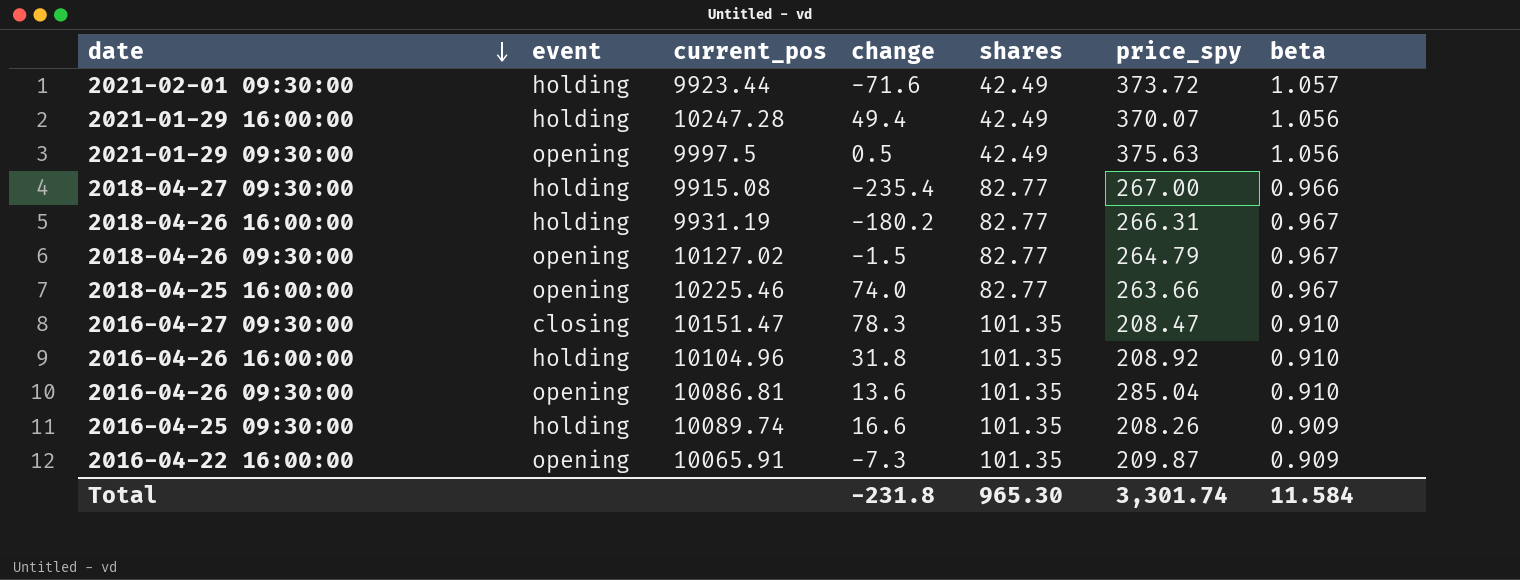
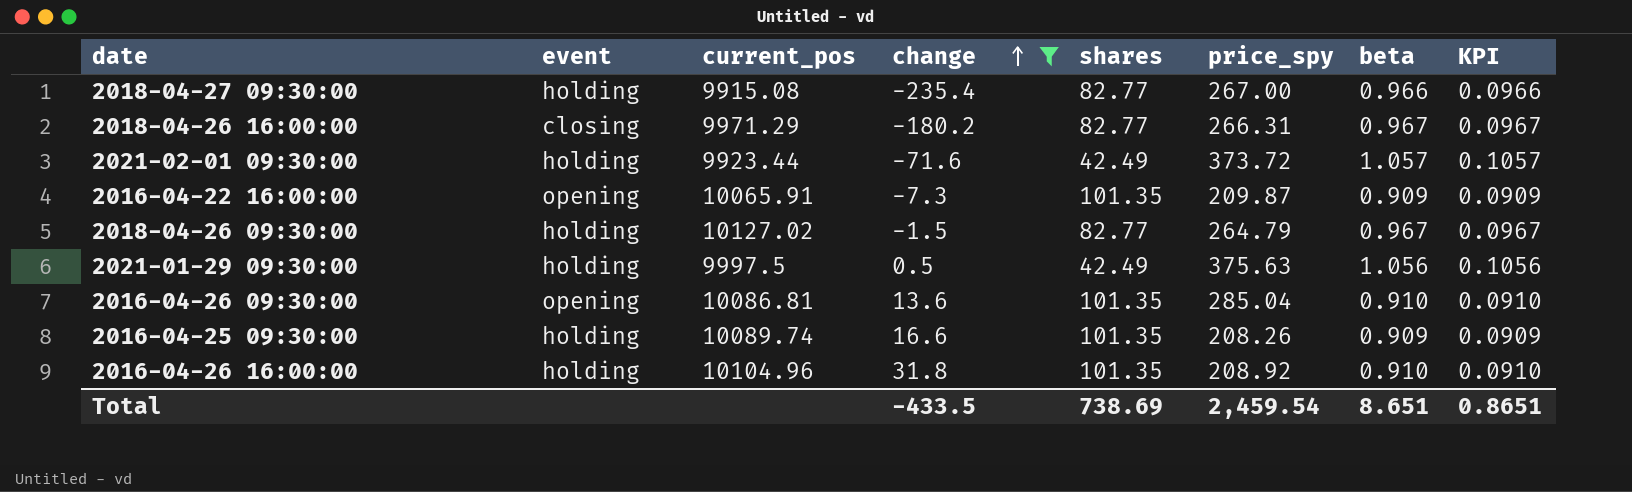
filter: none -> change <= 31.8
row order: date descending -> change ascending
column KPI | formula: none -> [beta] * 0.1
2018-04-26 16:00:00 | event: holding -> closing
2018-04-26 16:00:00 | current_pos: 9931.19 -> 9971.29
2018-04-26 09:30:00 | event: opening -> holding
2021-01-29 09:30:00 | event: opening -> holding
Total | change: -231.8 -> -433.5
Total | shares: 965.30 -> 738.69
Total | price_spy: 3,301.74 -> 2,459.54
Total | beta: 11.584 -> 8.651

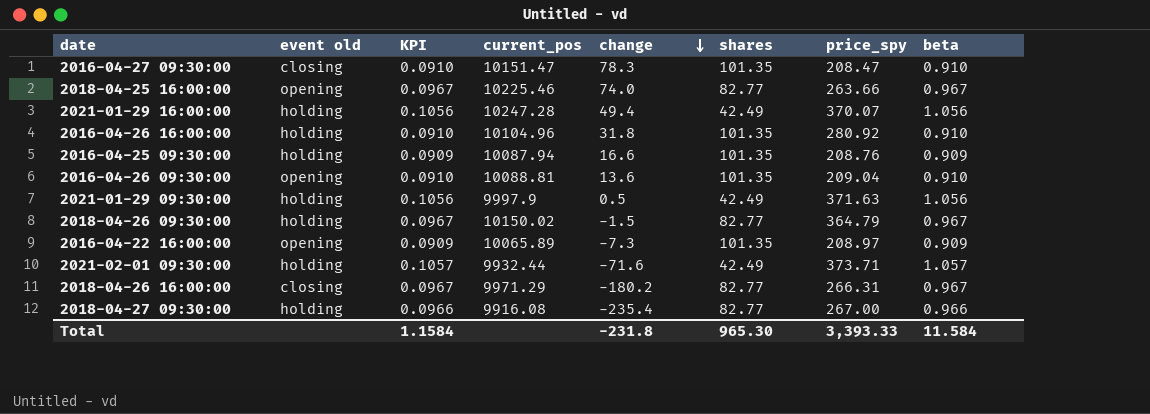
filter: change <= 31.8 -> none
row order: change ascending -> change descending
column name: event -> event old
column KPI | position: 8 -> 3
2016-04-26 16:00:00 | price_spy: 208.92 -> 280.92
2016-04-25 09:30:00 | current_pos: 10089.74 -> 10087.94
2016-04-25 09:30:00 | price_spy: 208.26 -> 208.76
2016-04-26 09:30:00 | current_pos: 10086.81 -> 10088.81
2016-04-26 09:30:00 | price_spy: 285.04 -> 209.04
2021-01-29 09:30:00 | current_pos: 9997.5 -> 9997.9
2021-01-29 09:30:00 | price_spy: 375.63 -> 371.63
2018-04-26 09:30:00 | current_pos: 10127.02 -> 10150.02
2018-04-26 09:30:00 | price_spy: 264.79 -> 364.79
2016-04-22 16:00:00 | current_pos: 10065.91 -> 10065.89
2016-04-22 16:00:00 | price_spy: 209.87 -> 208.97
2021-02-01 09:30:00 | current_pos: 9923.44 -> 9932.44
2021-02-01 09:30:00 | price_spy: 373.72 -> 373.71
2018-04-27 09:30:00 | current_pos: 9915.08 -> 9916.08
Total | KPI: 0.8651 -> 1.1584
Total | change: -433.5 -> -231.8
Total | shares: 738.69 -> 965.30
Total | price_spy: 2,459.54 -> 3,393.33
Total | beta: 8.651 -> 11.584

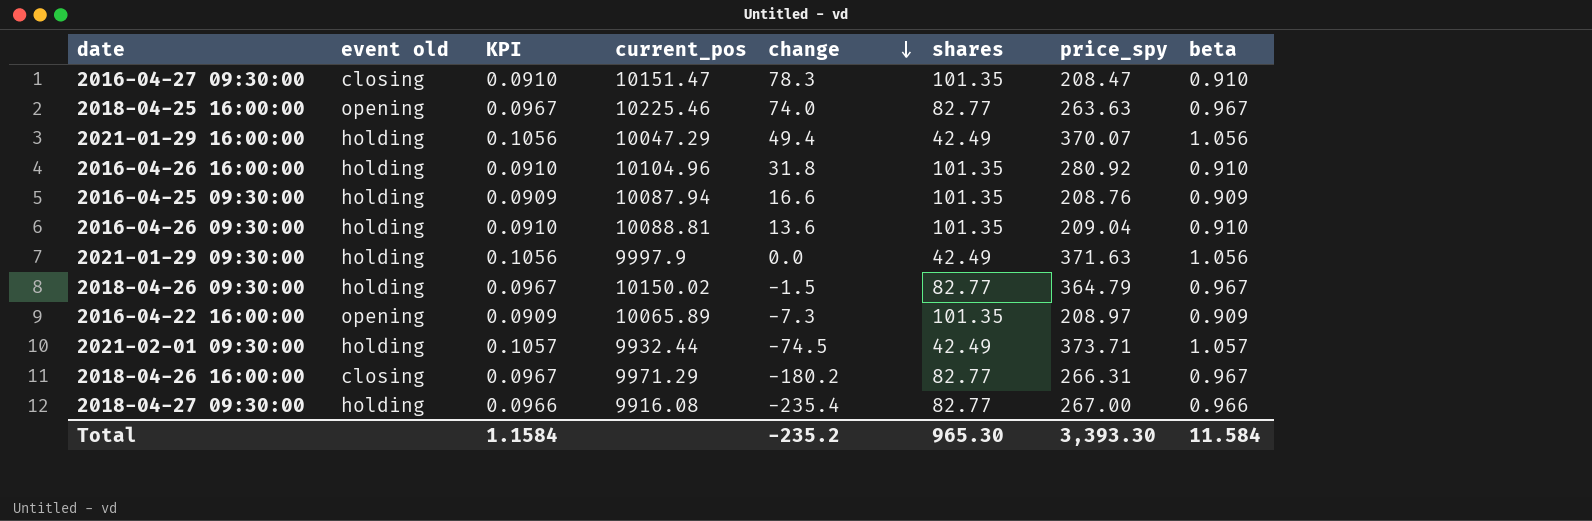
2018-04-25 16:00:00 | price_spy: 263.66 -> 263.63
2021-01-29 16:00:00 | current_pos: 10247.28 -> 10047.29
2016-04-26 09:30:00 | event old: opening -> holding
2021-01-29 09:30:00 | change: 0.5 -> 0.0
2021-02-01 09:30:00 | change: -71.6 -> -74.5
Total | change: -231.8 -> -235.2
Total | price_spy: 3,393.33 -> 3,393.30

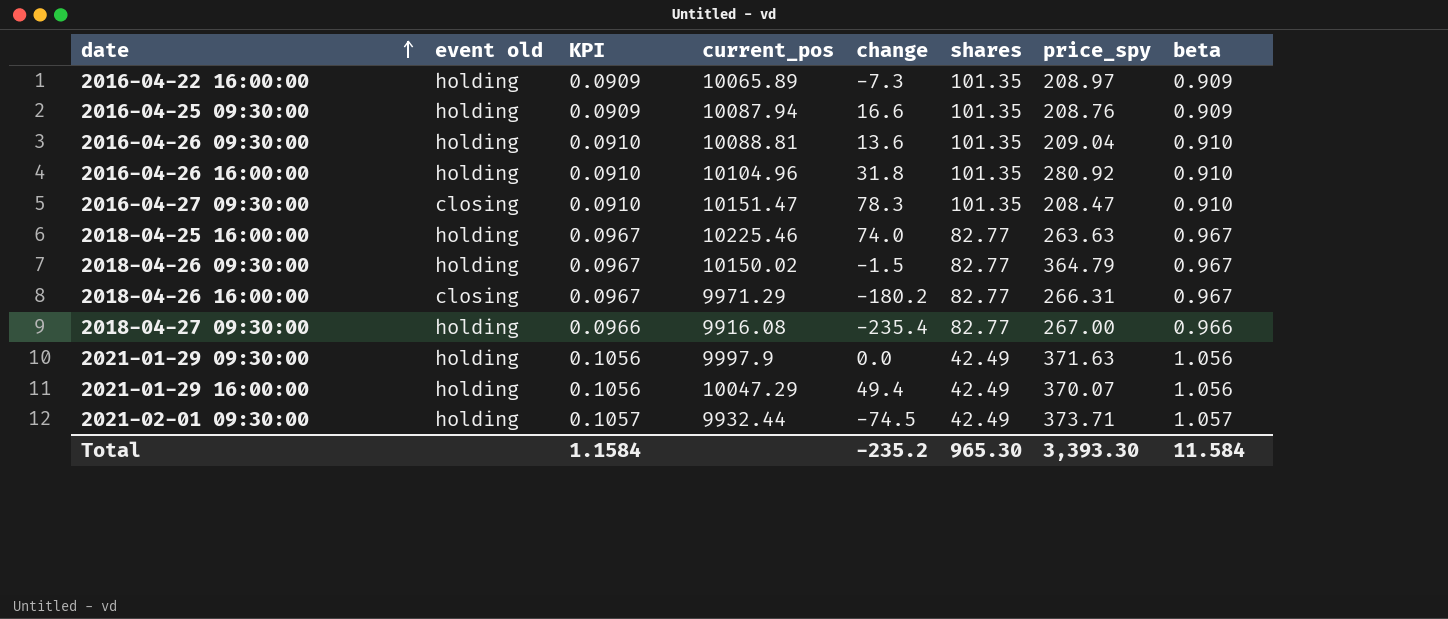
row order: change descending -> date ascending
2016-04-22 16:00:00 | event old: opening -> holding
2018-04-25 16:00:00 | event old: opening -> holding

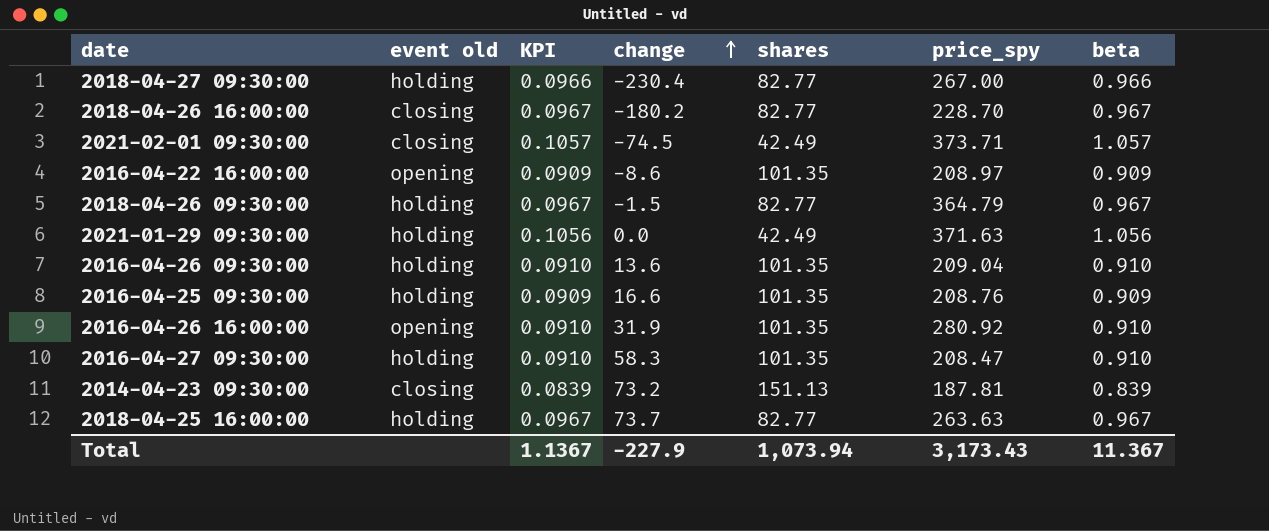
row order: date ascending -> change ascending
column current_pos | position: 4 -> none
row 2021-01-29 16:00:00: holding | 0.1056 | 10047.29 | 49.4 | 42.49 | 370.07 | 1.056 -> none
2018-04-27 09:30:00 | change: -235.4 -> -230.4
2018-04-26 16:00:00 | price_spy: 266.31 -> 228.70
2021-02-01 09:30:00 | event old: holding -> closing
2016-04-22 16:00:00 | event old: holding -> opening
2016-04-22 16:00:00 | change: -7.3 -> -8.6
2016-04-26 16:00:00 | event old: holding -> opening
2016-04-26 16:00:00 | change: 31.8 -> 31.9
2016-04-27 09:30:00 | event old: closing -> holding
2016-04-27 09:30:00 | change: 78.3 -> 58.3
row 2014-04-23 09:30:00: none -> closing | 0.0839 | 73.2 | 151.13 | 187.81 | 0.839
2018-04-25 16:00:00 | change: 74.0 -> 73.7
Total | KPI: 1.1584 -> 1.1367
Total | change: -235.2 -> -227.9
Total | shares: 965.30 -> 1,073.94
Total | price_spy: 3,393.30 -> 3,173.43
Total | beta: 11.584 -> 11.367

